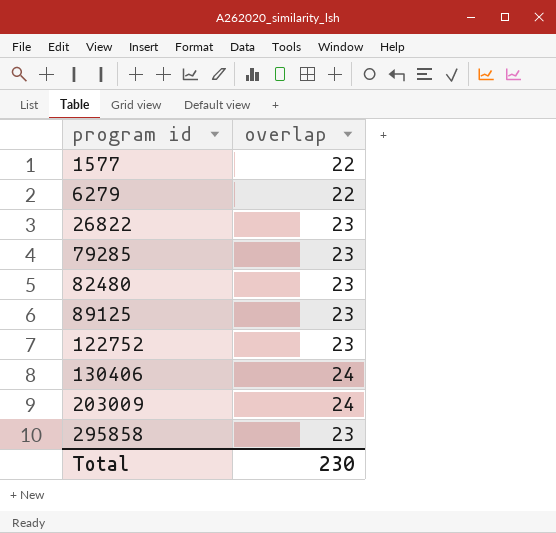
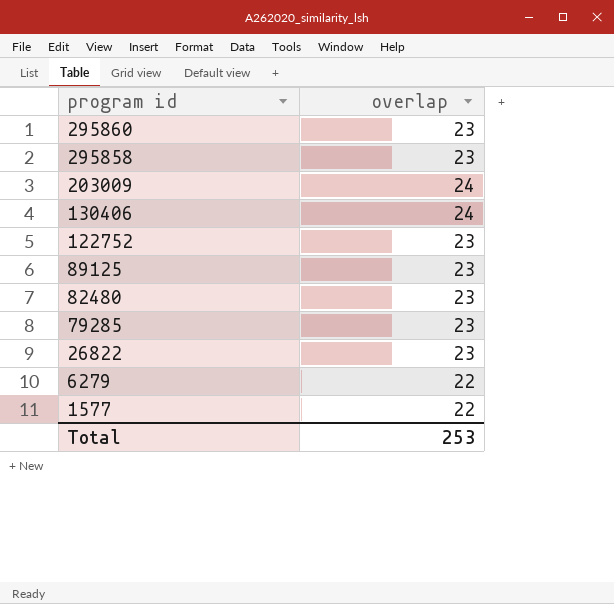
row order: program id ascending -> program id descending
row 295860: none -> 23
Total | overlap: 230 -> 253

